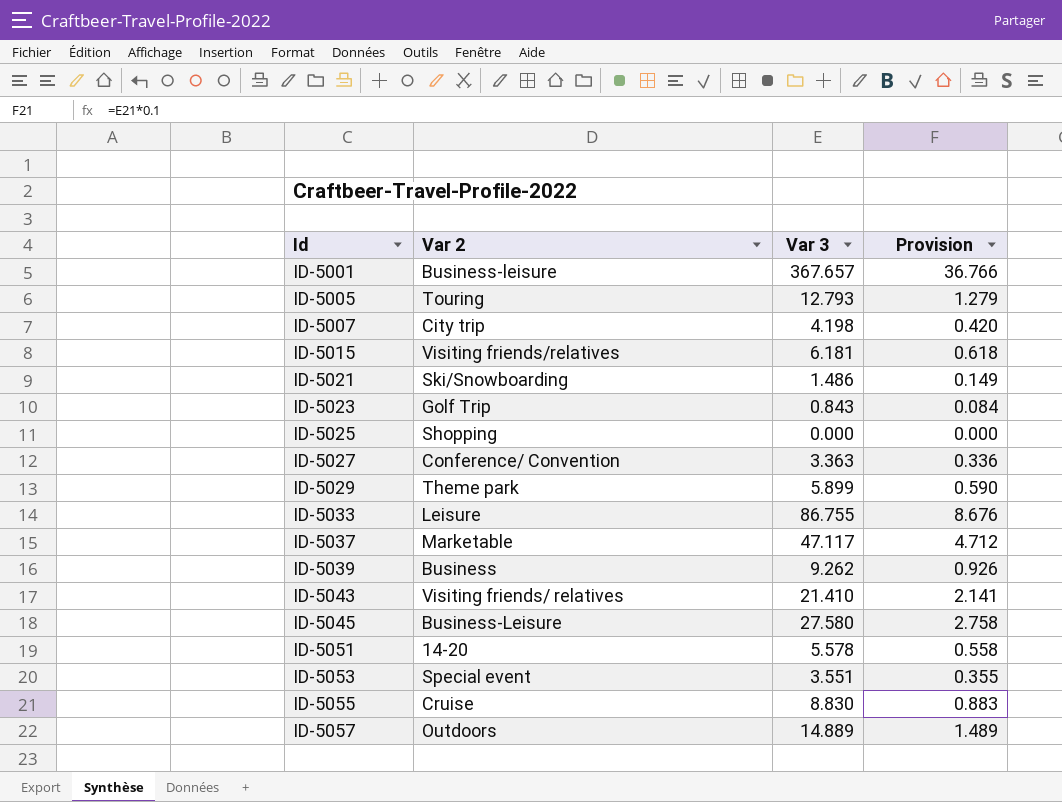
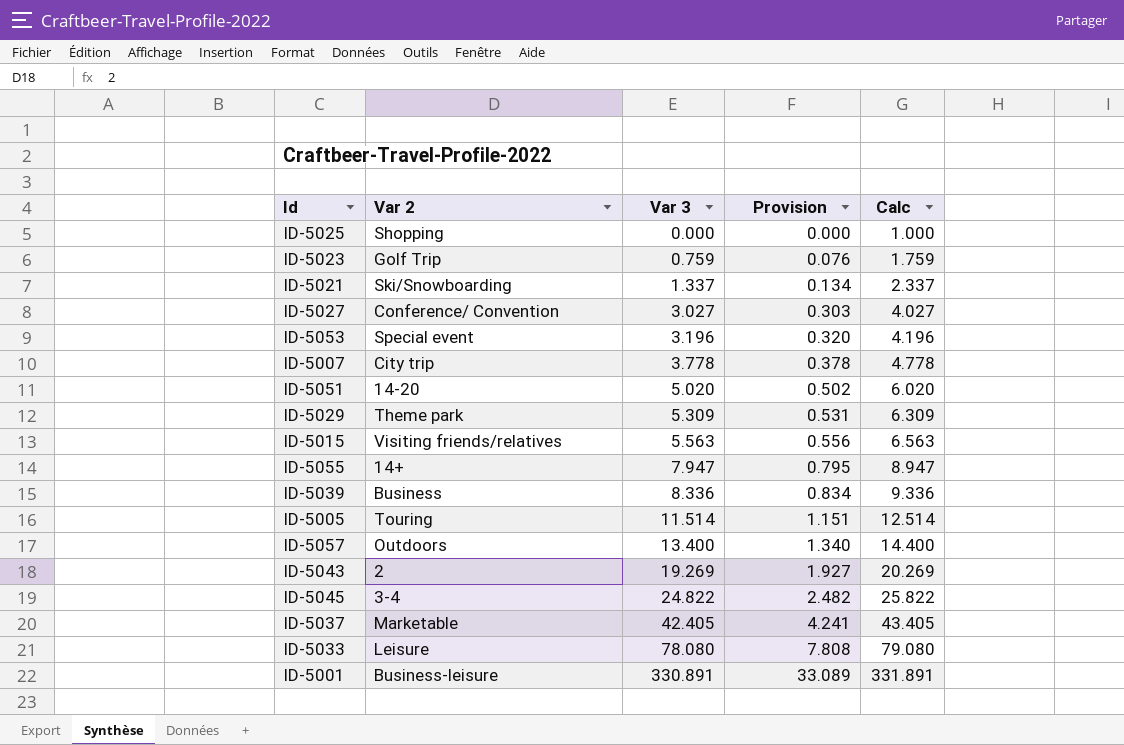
row order: Id ascending -> Var 3 ascending
column Calc | formula: none -> [Var 3] + 1
ID-5023 | Var 3: 0.843 -> 0.759
ID-5023 | Provision: 0.084 -> 0.076
ID-5021 | Var 3: 1.486 -> 1.337
ID-5021 | Provision: 0.149 -> 0.134
ID-5027 | Var 3: 3.363 -> 3.027
ID-5027 | Provision: 0.336 -> 0.303
ID-5053 | Var 3: 3.551 -> 3.196
ID-5053 | Provision: 0.355 -> 0.320
ID-5007 | Var 3: 4.198 -> 3.778
ID-5007 | Provision: 0.420 -> 0.378
ID-5051 | Var 3: 5.578 -> 5.020
ID-5051 | Provision: 0.558 -> 0.502
ID-5029 | Var 3: 5.899 -> 5.309
ID-5029 | Provision: 0.590 -> 0.531
ID-5015 | Var 3: 6.181 -> 5.563
ID-5015 | Provision: 0.618 -> 0.556
ID-5055 | Var 2: Cruise -> 14+
ID-5055 | Var 3: 8.830 -> 7.947
ID-5055 | Provision: 0.883 -> 0.795
ID-5039 | Var 3: 9.262 -> 8.336
ID-5039 | Provision: 0.926 -> 0.834
ID-5005 | Var 3: 12.793 -> 11.514
ID-5005 | Provision: 1.279 -> 1.151
ID-5057 | Var 3: 14.889 -> 13.400
ID-5057 | Provision: 1.489 -> 1.340
ID-5043 | Var 2: Visiting friends/ relatives -> 2
ID-5043 | Var 3: 21.410 -> 19.269
ID-5043 | Provision: 2.141 -> 1.927
ID-5045 | Var 2: Business-Leisure -> 3-4
ID-5045 | Var 3: 27.580 -> 24.822
ID-5045 | Provision: 2.758 -> 2.482
ID-5037 | Var 3: 47.117 -> 42.405
ID-5037 | Provision: 4.712 -> 4.241
ID-5033 | Var 3: 86.755 -> 78.080
ID-5033 | Provision: 8.676 -> 7.808
ID-5001 | Var 3: 367.657 -> 330.891
ID-5001 | Provision: 36.766 -> 33.089

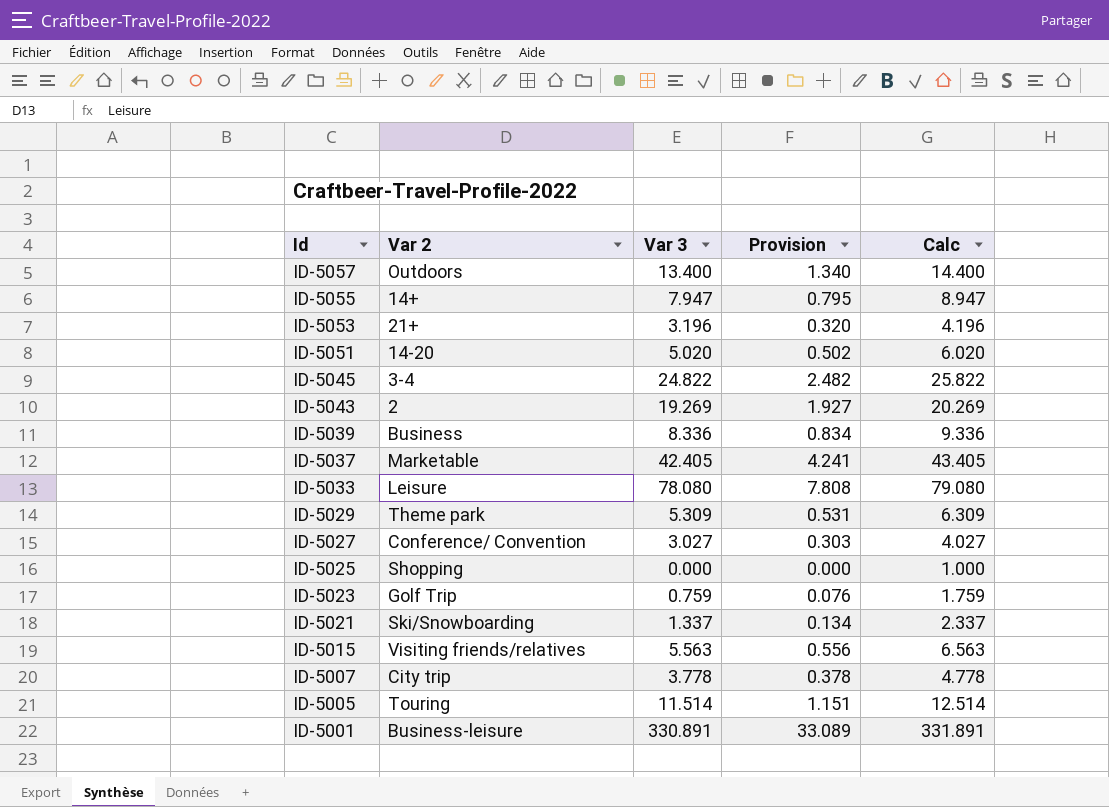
row order: Var 3 ascending -> Id descending
ID-5053 | Var 2: Special event -> 21+

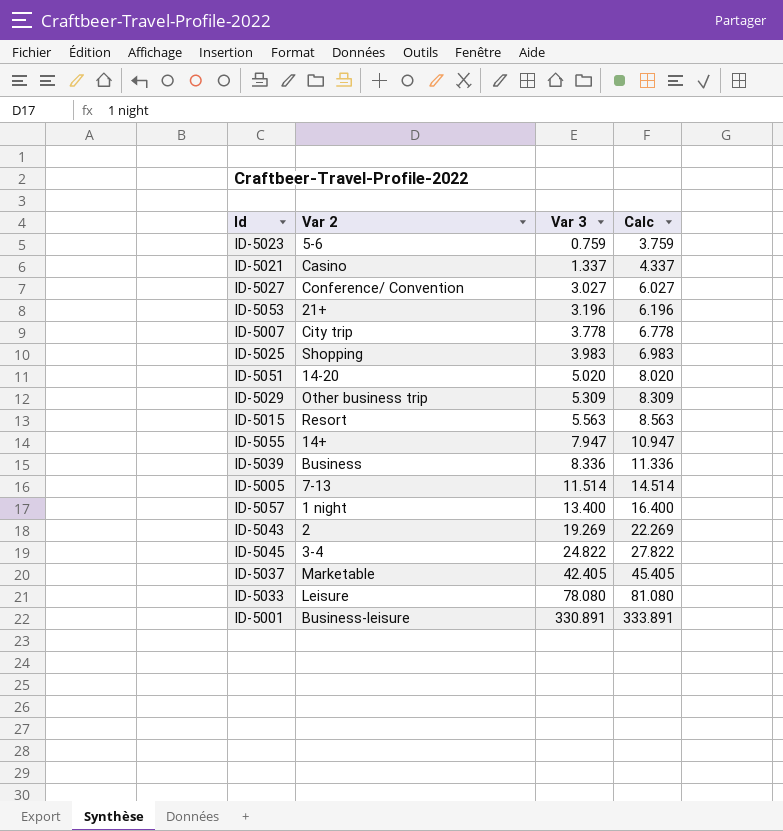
row order: Id descending -> Var 3 ascending
column Provision | formula: [Var 3] * 0.1 -> none
column Calc | formula: [Var 3] + 1 -> [Var 3] + 3
ID-5023 | Var 2: Golf Trip -> 5-6
ID-5021 | Var 2: Ski/Snowboarding -> Casino
ID-5025 | Var 3: 0.000 -> 3.983
ID-5029 | Var 2: Theme park -> Other business trip
ID-5015 | Var 2: Visiting friends/relatives -> Resort
ID-5005 | Var 2: Touring -> 7-13
ID-5057 | Var 2: Outdoors -> 1 night

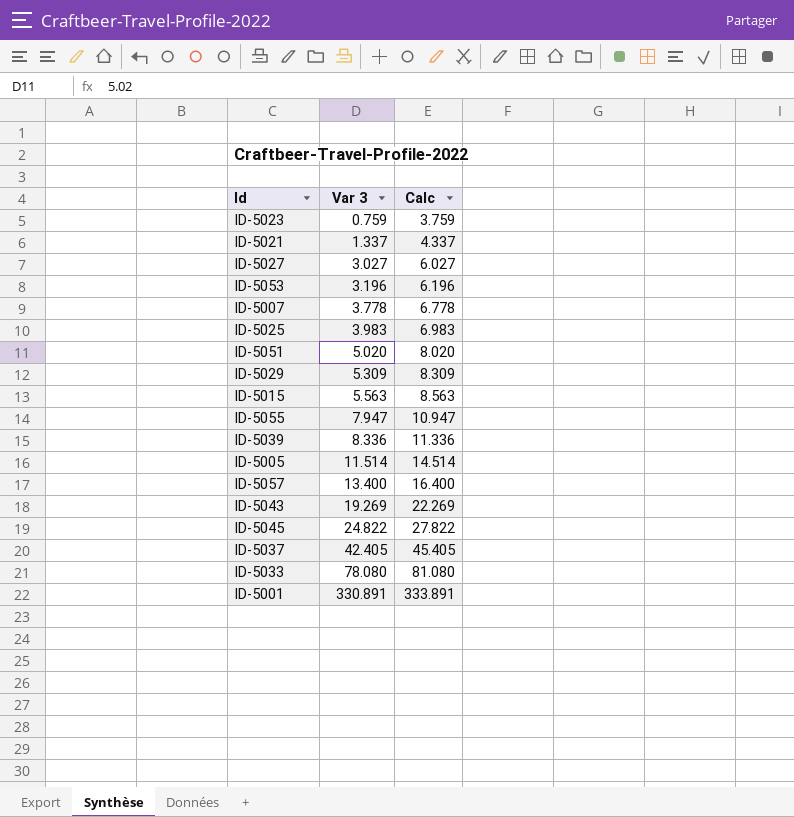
column Var 2 | position: 2 -> none

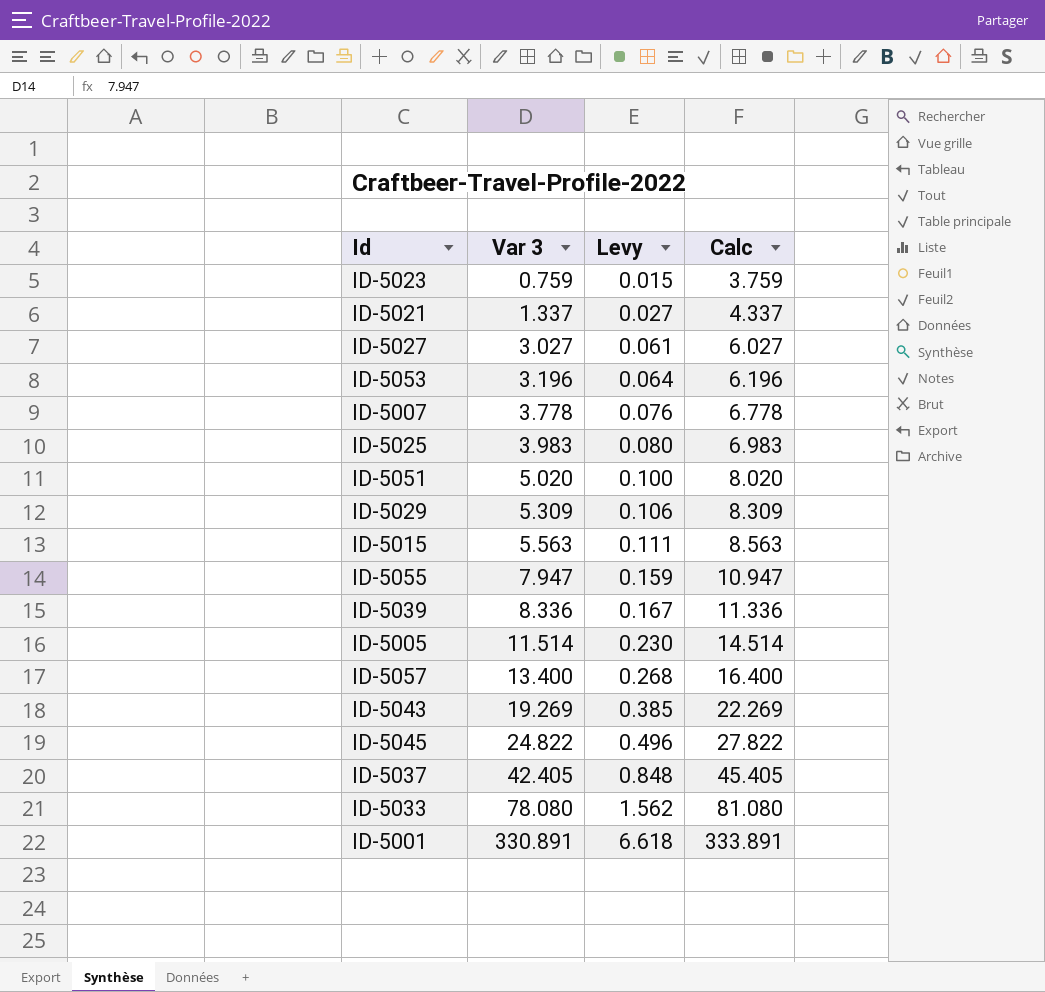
column Levy | formula: none -> [Var 3] * 0.02

